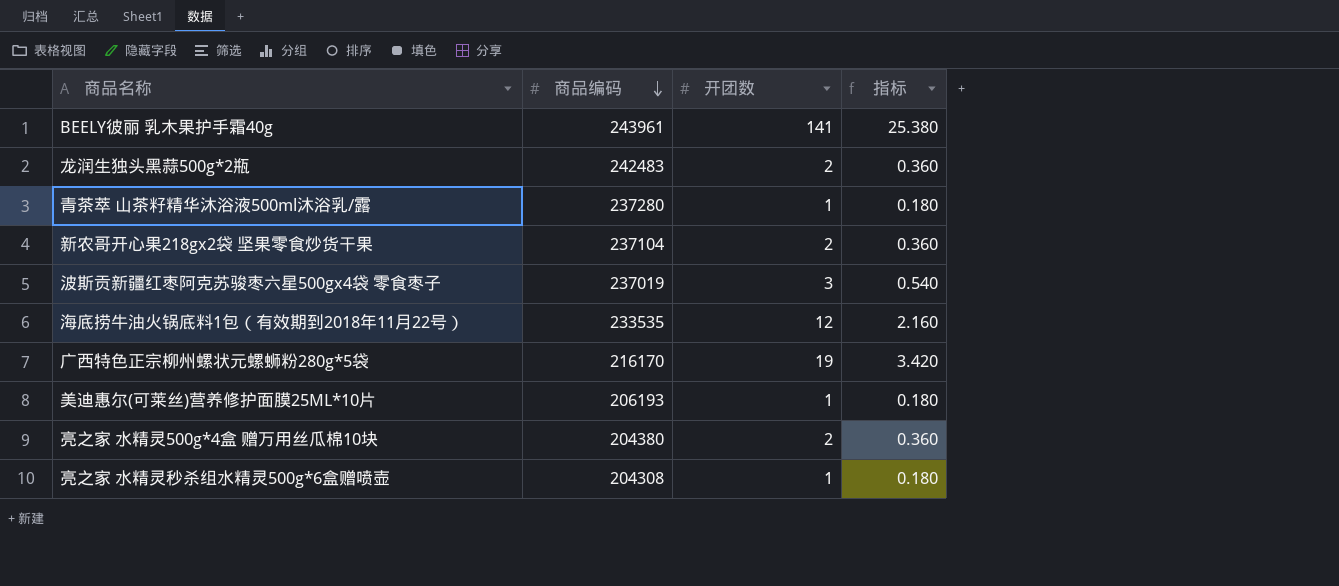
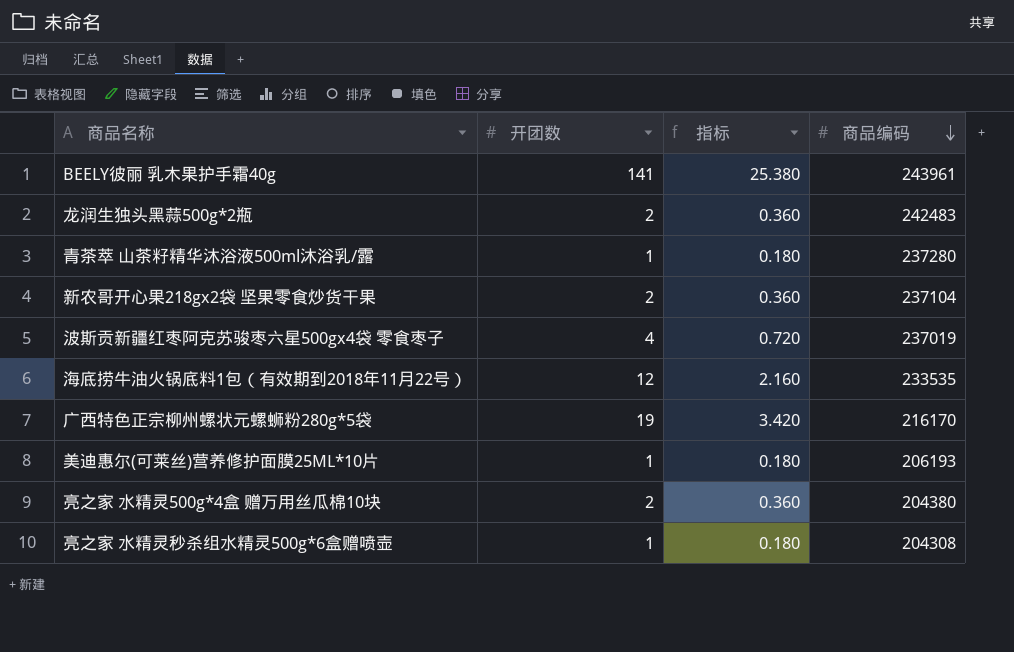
column 商品编码 | position: 2 -> 4
波斯贡新疆红枣阿克苏骏枣六星500gx4袋 零食枣子 | 开团数: 3 -> 4
波斯贡新疆红枣阿克苏骏枣六星500gx4袋 零食枣子 | 指标: 0.540 -> 0.720

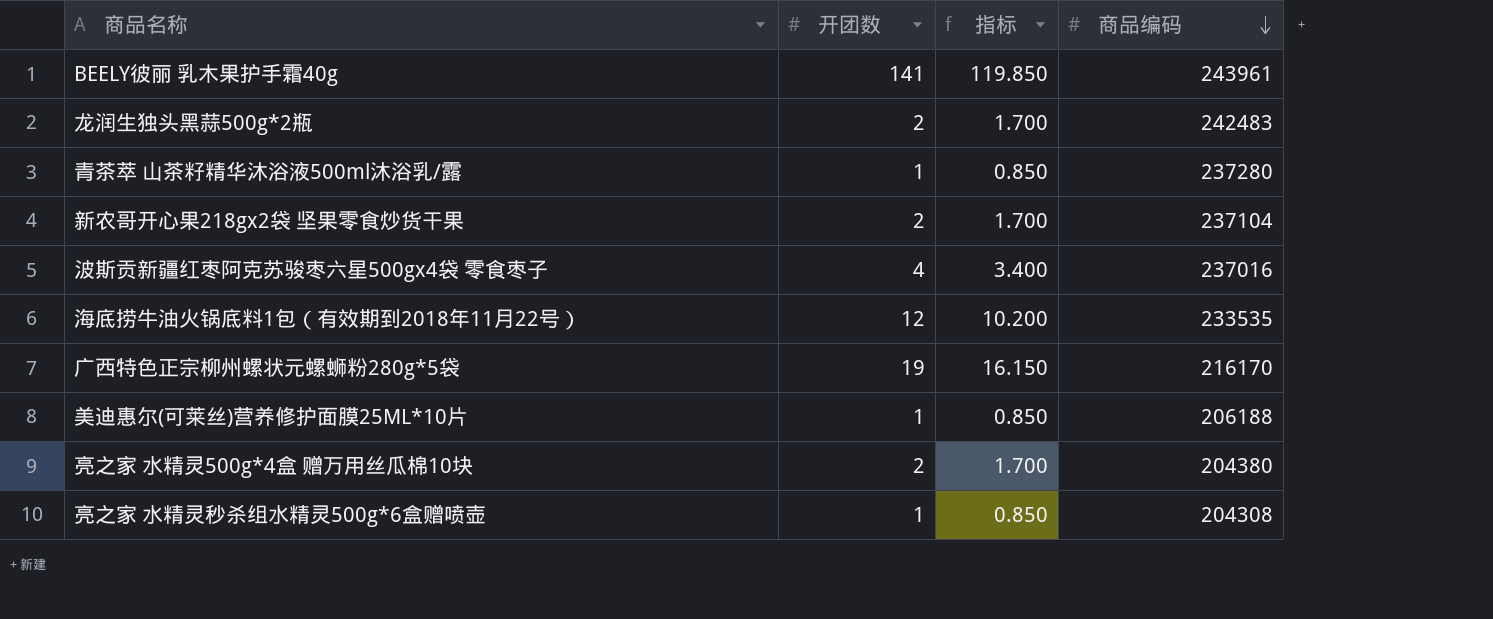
column 指标 | formula: [开团数] * 0.18 -> [开团数] * 0.85
波斯贡新疆红枣阿克苏骏枣六星500gx4袋 零食枣子 | 商品编码: 237019 -> 237016
美迪惠尔(可莱丝)营养修护面膜25ML*10片 | 商品编码: 206193 -> 206188

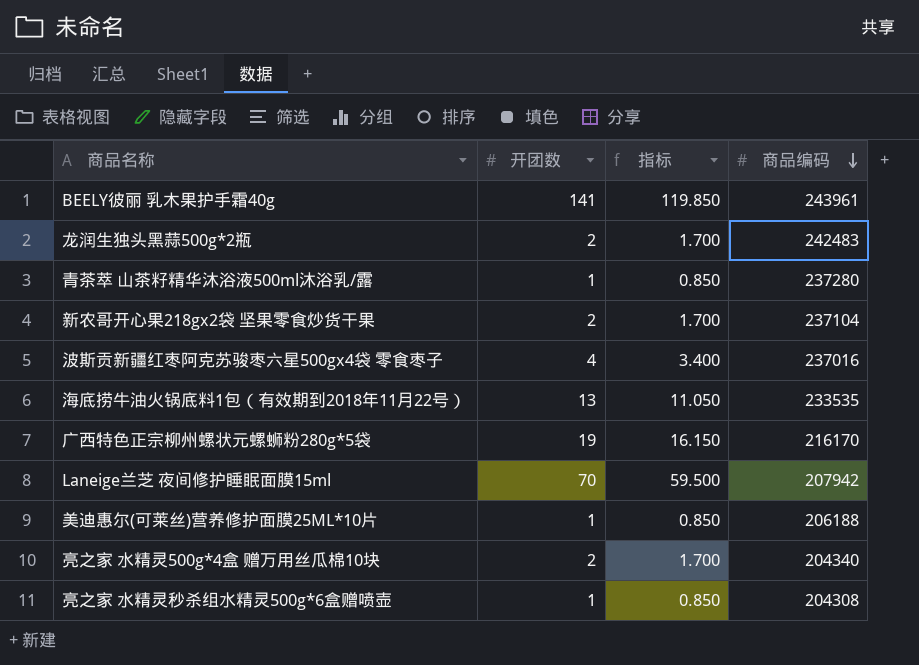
海底捞牛油火锅底料1包（有效期到2018年11月22号） | 开团数: 12 -> 13
海底捞牛油火锅底料1包（有效期到2018年11月22号） | 指标: 10.200 -> 11.050
row Laneige兰芝 夜间修护睡眠面膜15ml: none -> 70 | 59.500 | 207942
亮之家 水精灵500g*4盒 赠万用丝瓜棉10块 | 商品编码: 204380 -> 204340

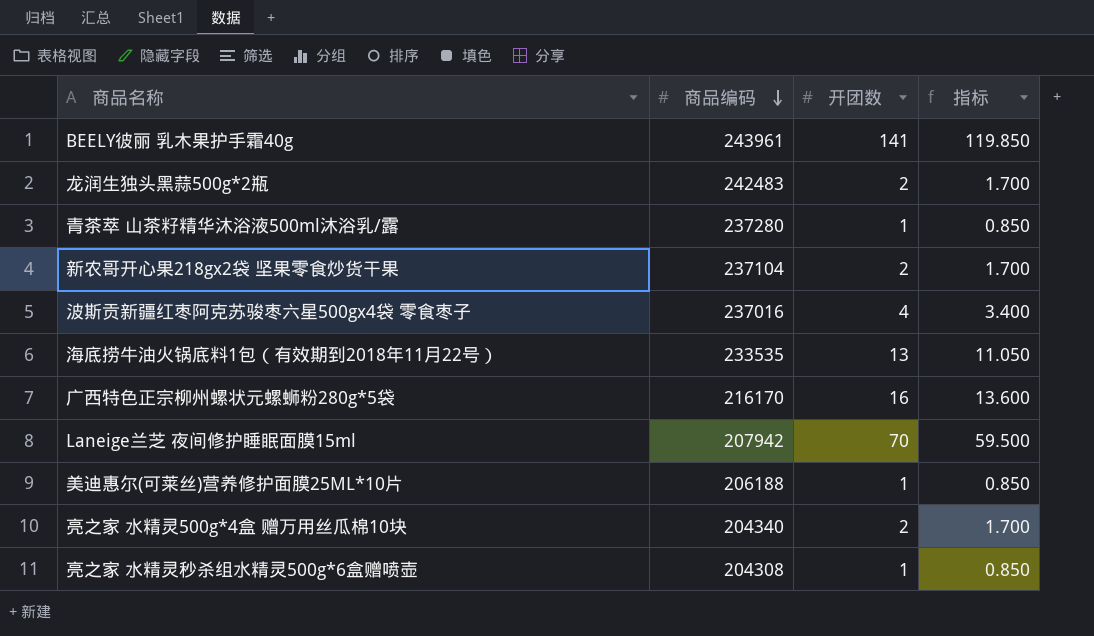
column 商品编码 | position: 4 -> 2
广西特色正宗柳州螺状元螺蛳粉280g*5袋 | 开团数: 19 -> 16
广西特色正宗柳州螺状元螺蛳粉280g*5袋 | 指标: 16.150 -> 13.600

